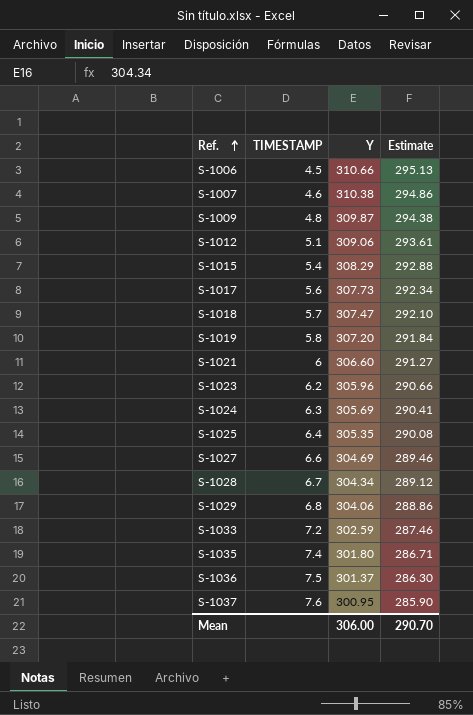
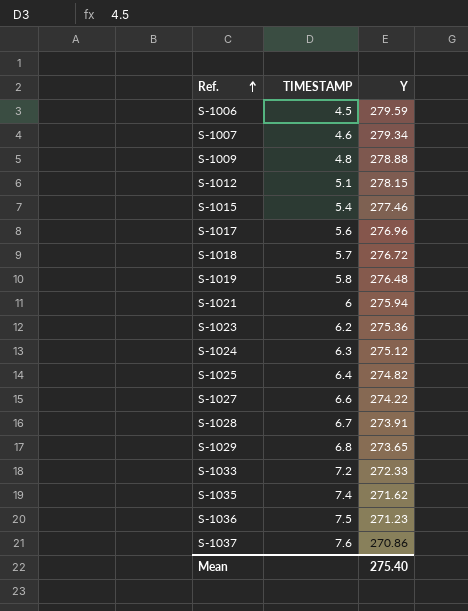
column Estimate | formula: [Y] * 0.95 -> none
S-1006 | Y: 310.66 -> 279.59
S-1007 | Y: 310.38 -> 279.34
S-1009 | Y: 309.87 -> 278.88
S-1012 | Y: 309.06 -> 278.15
S-1015 | Y: 308.29 -> 277.46
S-1017 | Y: 307.73 -> 276.96
S-1018 | Y: 307.47 -> 276.72
S-1019 | Y: 307.20 -> 276.48
S-1021 | Y: 306.60 -> 275.94
S-1023 | Y: 305.96 -> 275.36
S-1024 | Y: 305.69 -> 275.12
S-1025 | Y: 305.35 -> 274.82
S-1027 | Y: 304.69 -> 274.22
S-1028 | Y: 304.34 -> 273.91
S-1029 | Y: 304.06 -> 273.65
S-1033 | Y: 302.59 -> 272.33
S-1035 | Y: 301.80 -> 271.62
S-1036 | Y: 301.37 -> 271.23
S-1037 | Y: 300.95 -> 270.86
Mean | Y: 306.00 -> 275.40

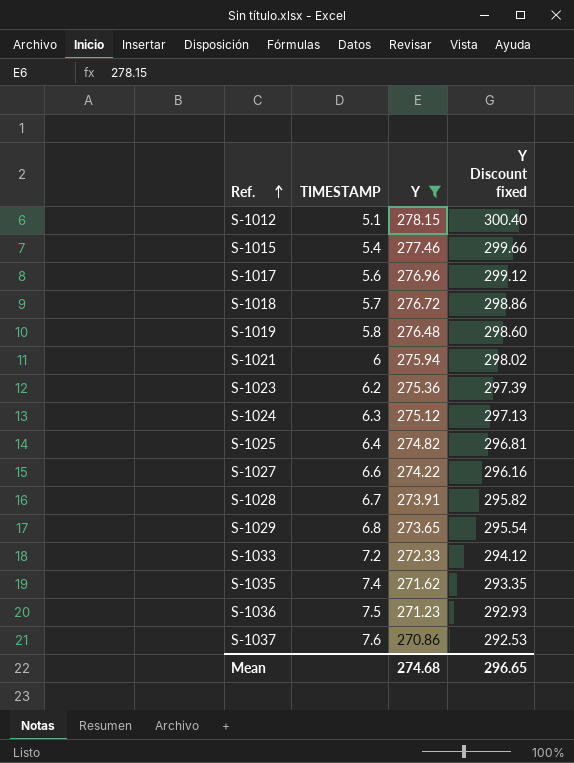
filter: none -> Y <= 278.15
column Y Discount fixed | formula: none -> [Y] * 1.08
Mean | Y: 275.40 -> 274.68

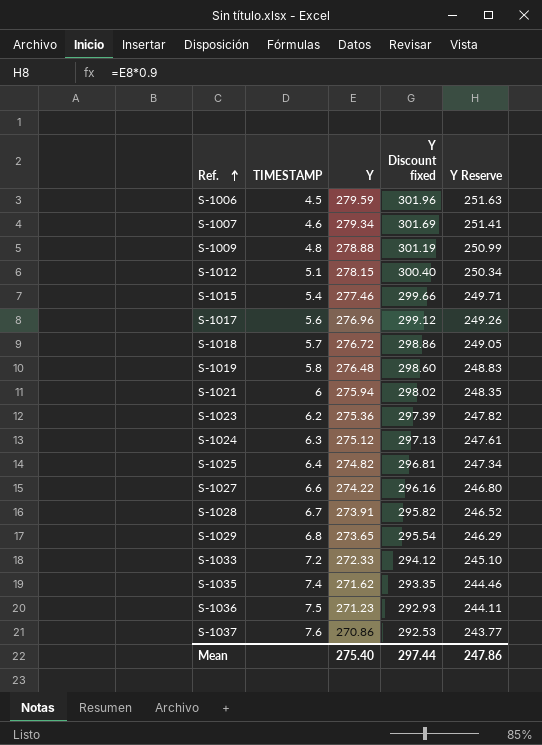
filter: Y <= 278.15 -> none
column Y Reserve | formula: none -> [Y] * 0.9
Mean | Y: 274.68 -> 275.40
Mean | Y Discount fixed: 296.65 -> 297.44

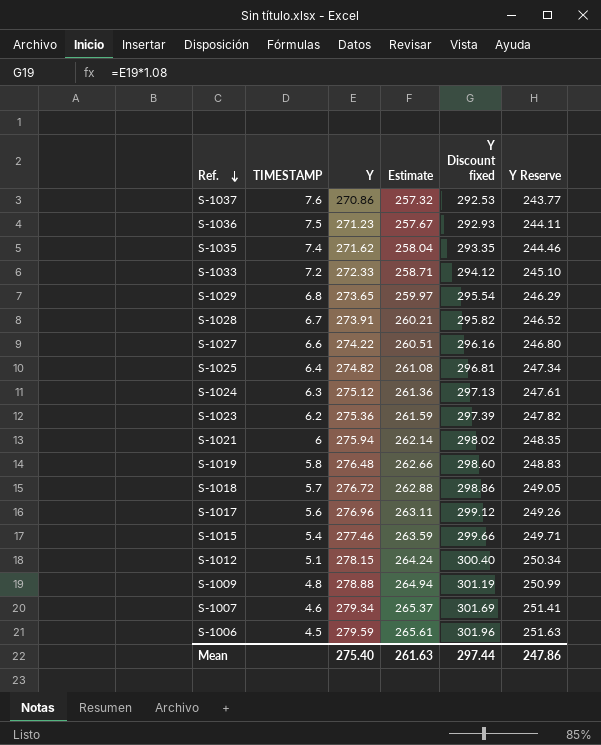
row order: Ref. ascending -> Ref. descending
column Estimate | formula: none -> [Y] * 0.95

